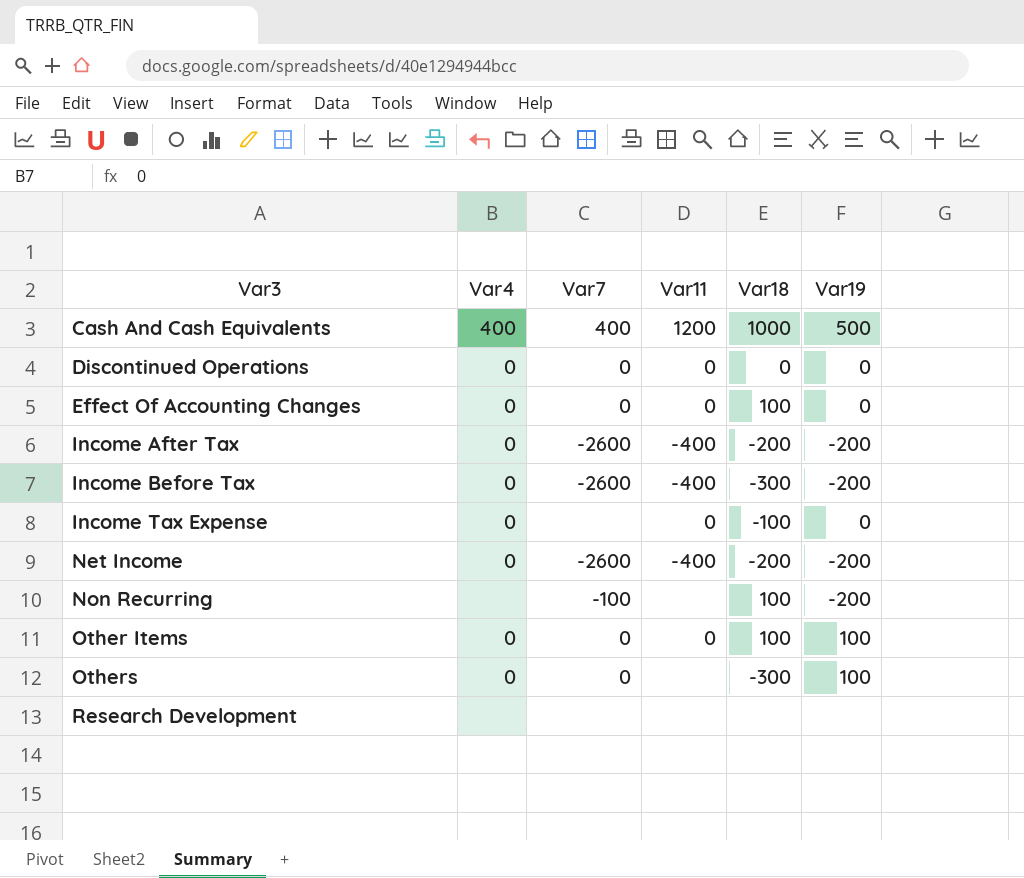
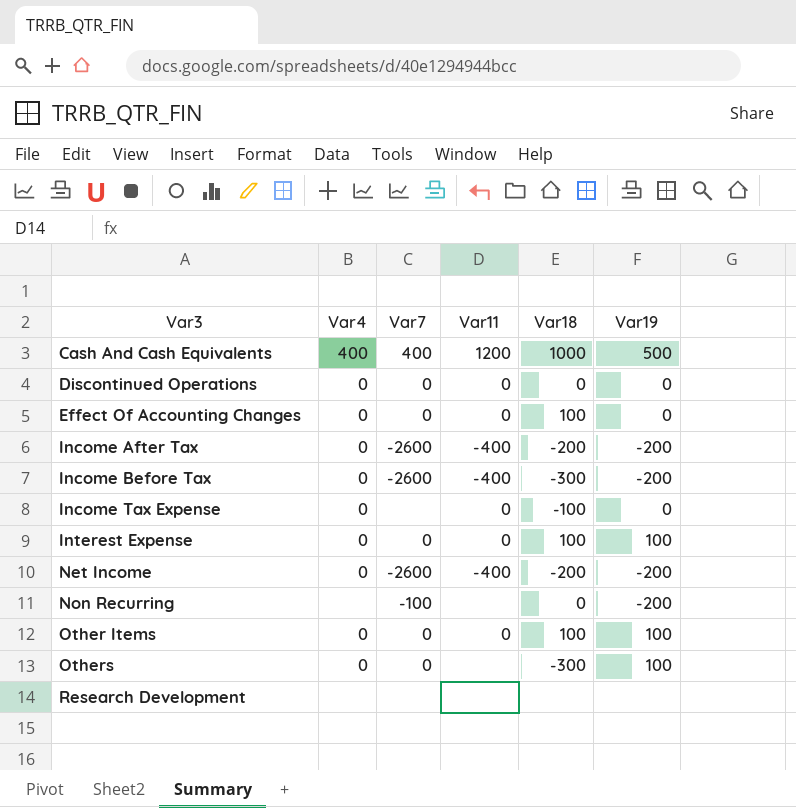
row Interest Expense: none -> 0 | 0 | 0 | 100 | 100
Non Recurring | Var18: 100 -> 0

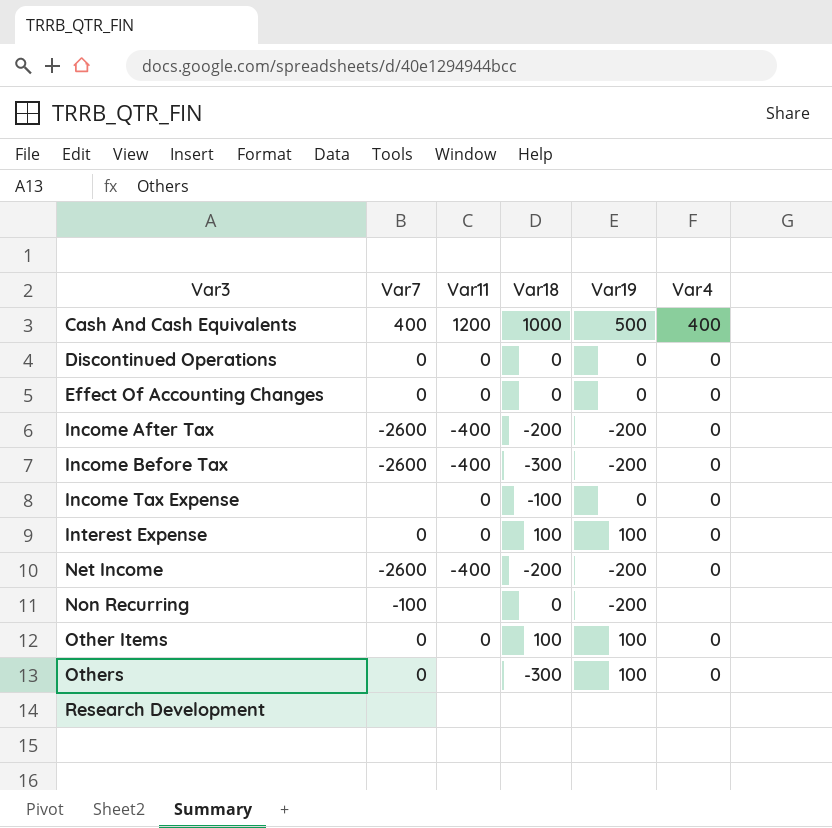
column Var4 | position: 2 -> 6
Effect Of Accounting Changes | Var18: 100 -> 0

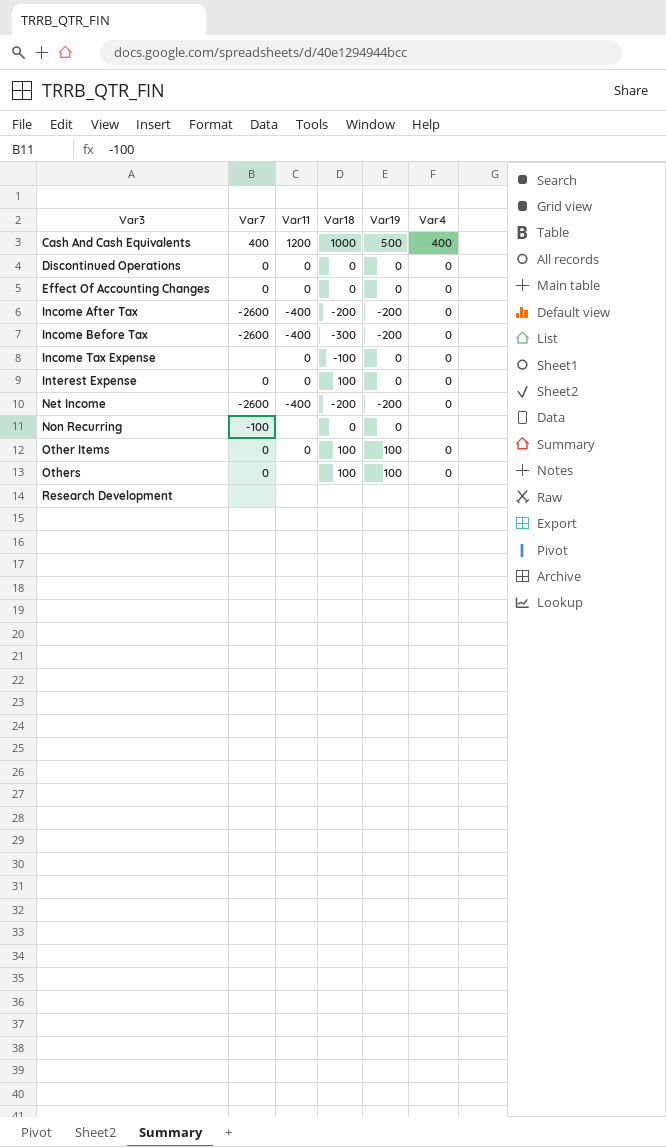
Interest Expense | Var19: 100 -> 0
Non Recurring | Var19: -200 -> 0
Others | Var18: -300 -> 100

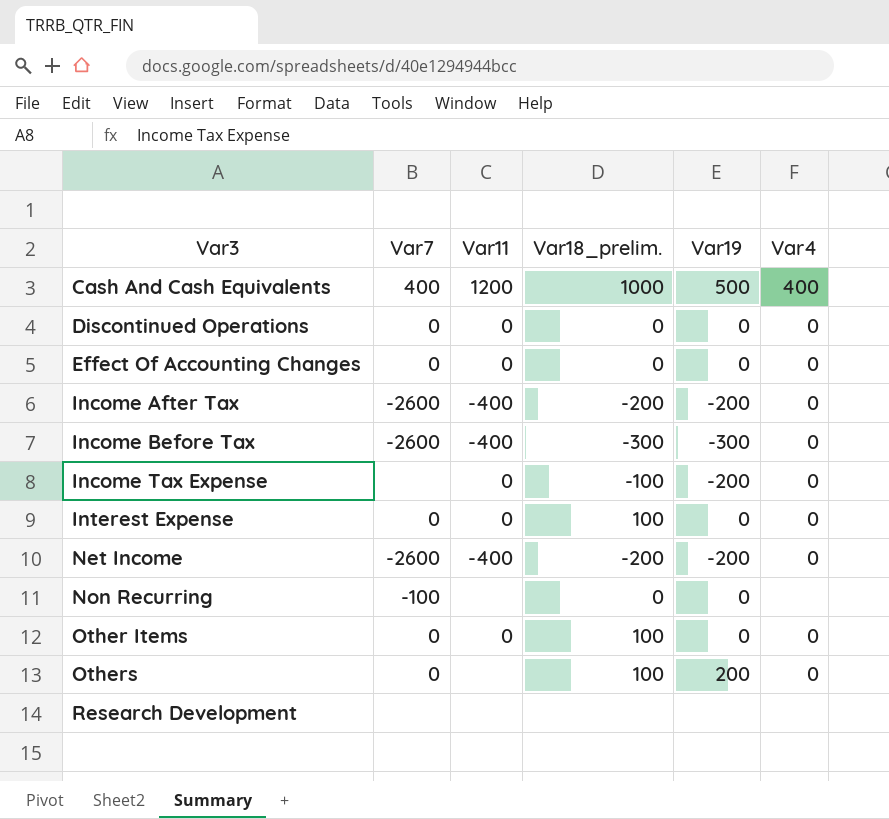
column name: Var18 -> Var18_prelim.
Income Before Tax | Var19: -200 -> -300
Income Tax Expense | Var19: 0 -> -200
Other Items | Var19: 100 -> 0
Others | Var19: 100 -> 200

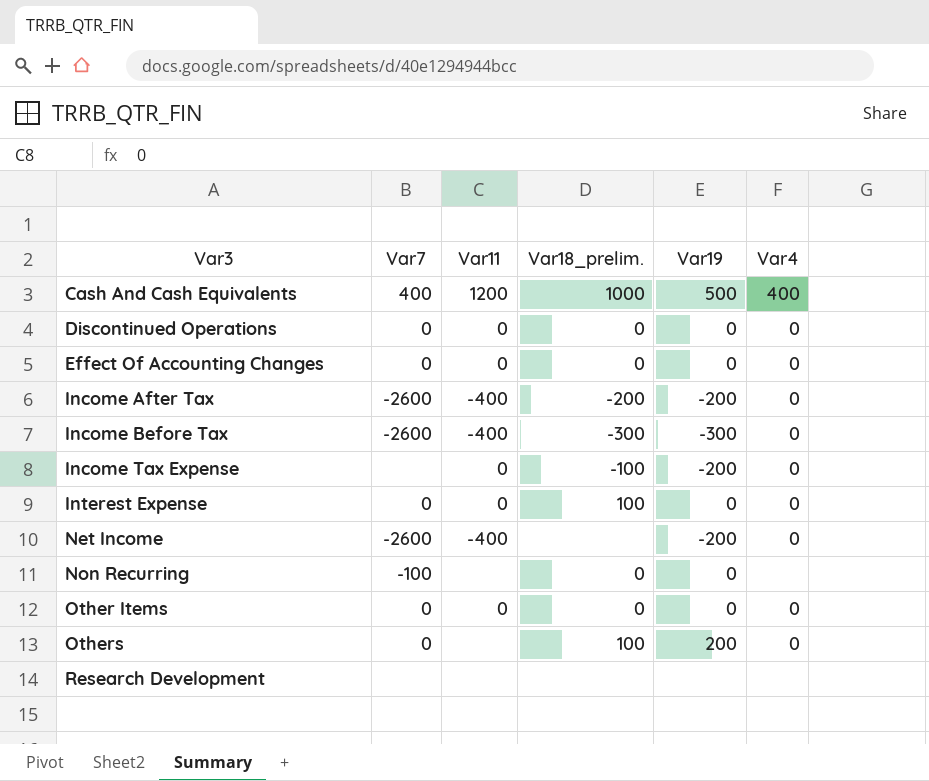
Net Income | Var18_prelim.: -200 -> none
Other Items | Var18_prelim.: 100 -> 0

